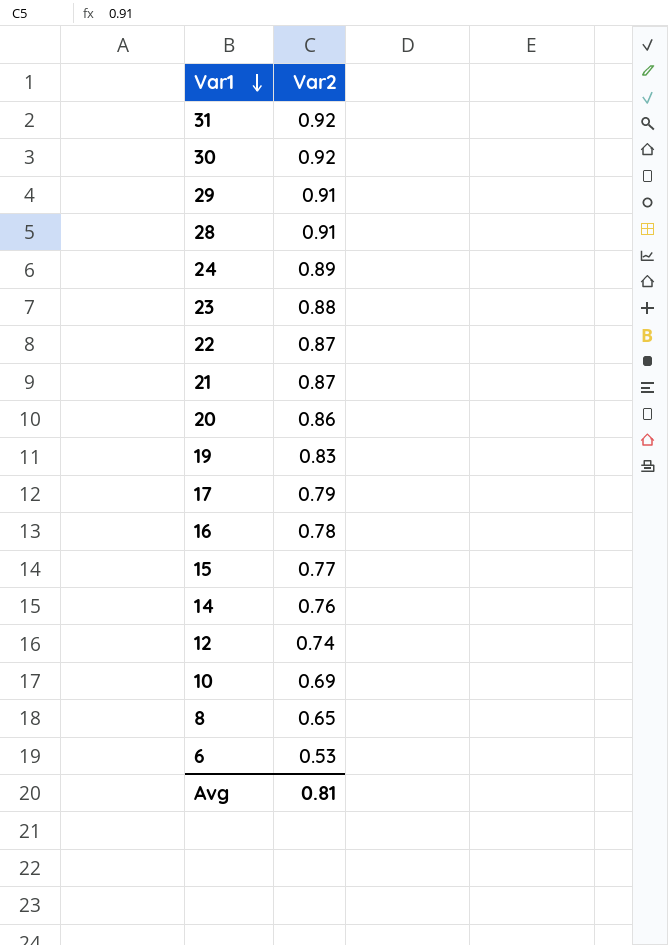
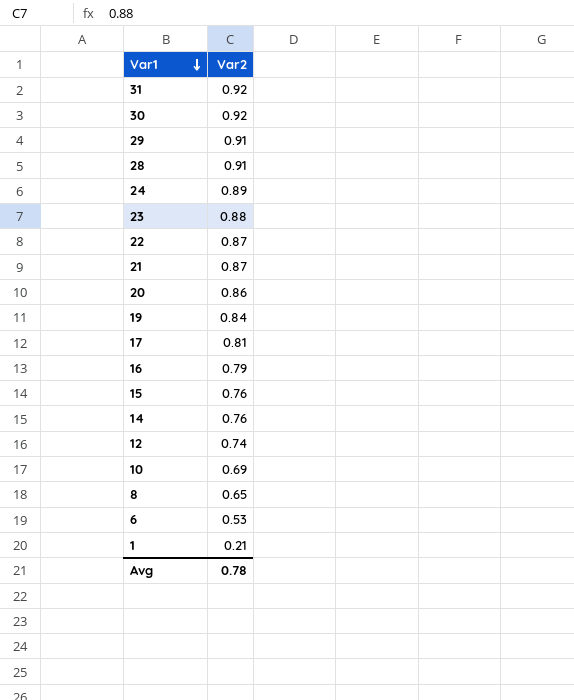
19 | Var2: 0.83 -> 0.84
17 | Var2: 0.79 -> 0.81
16 | Var2: 0.78 -> 0.79
15 | Var2: 0.77 -> 0.76
row 1: none -> 0.21
Avg | Var2: 0.81 -> 0.78

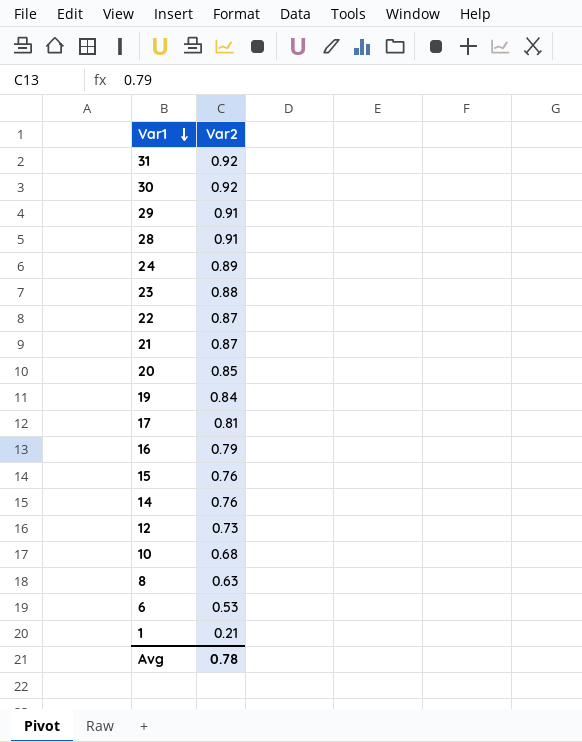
20 | Var2: 0.86 -> 0.85
12 | Var2: 0.74 -> 0.73
10 | Var2: 0.69 -> 0.68
8 | Var2: 0.65 -> 0.63

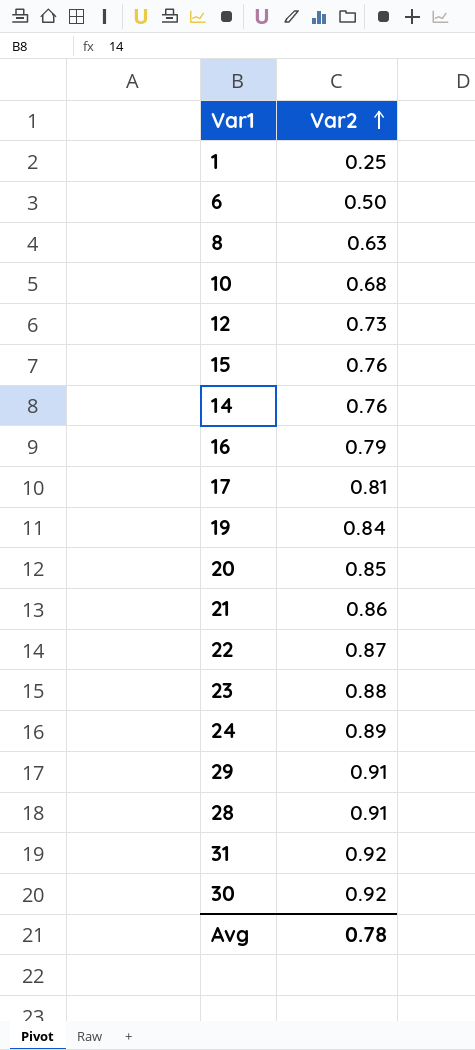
row order: Var1 descending -> Var2 ascending
1 | Var2: 0.21 -> 0.25
6 | Var2: 0.53 -> 0.50
21 | Var2: 0.87 -> 0.86

